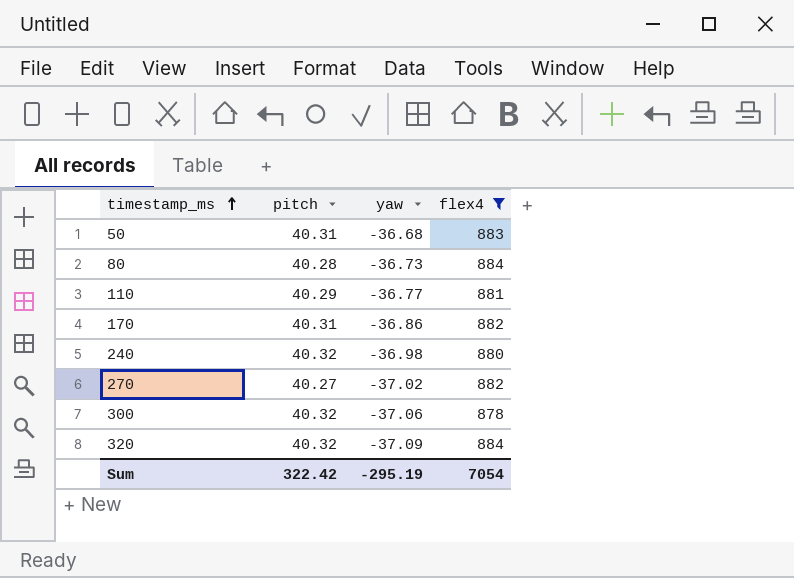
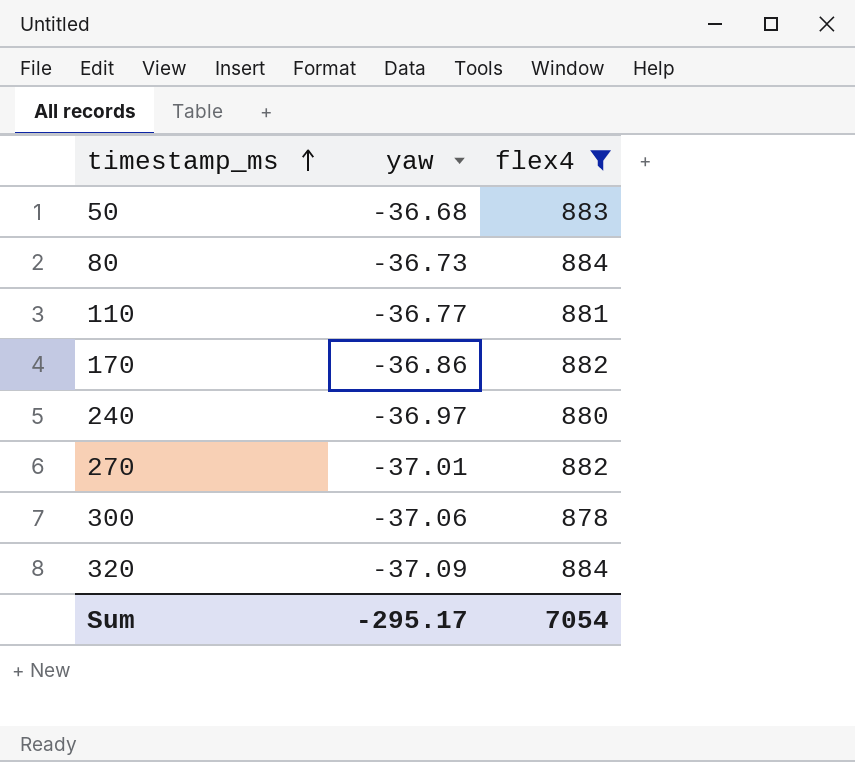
column pitch | position: 2 -> none
240 | yaw: -36.98 -> -36.97
270 | yaw: -37.02 -> -37.01
Sum | yaw: -295.19 -> -295.17

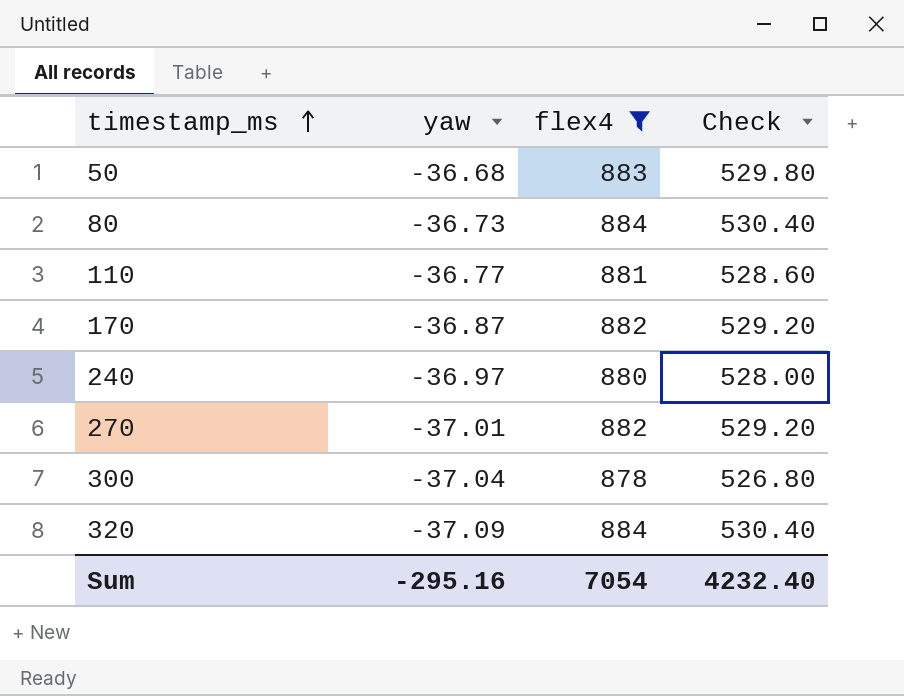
column Check | formula: none -> [flex4] * 0.6
170 | yaw: -36.86 -> -36.87
300 | yaw: -37.06 -> -37.04
Sum | yaw: -295.17 -> -295.16

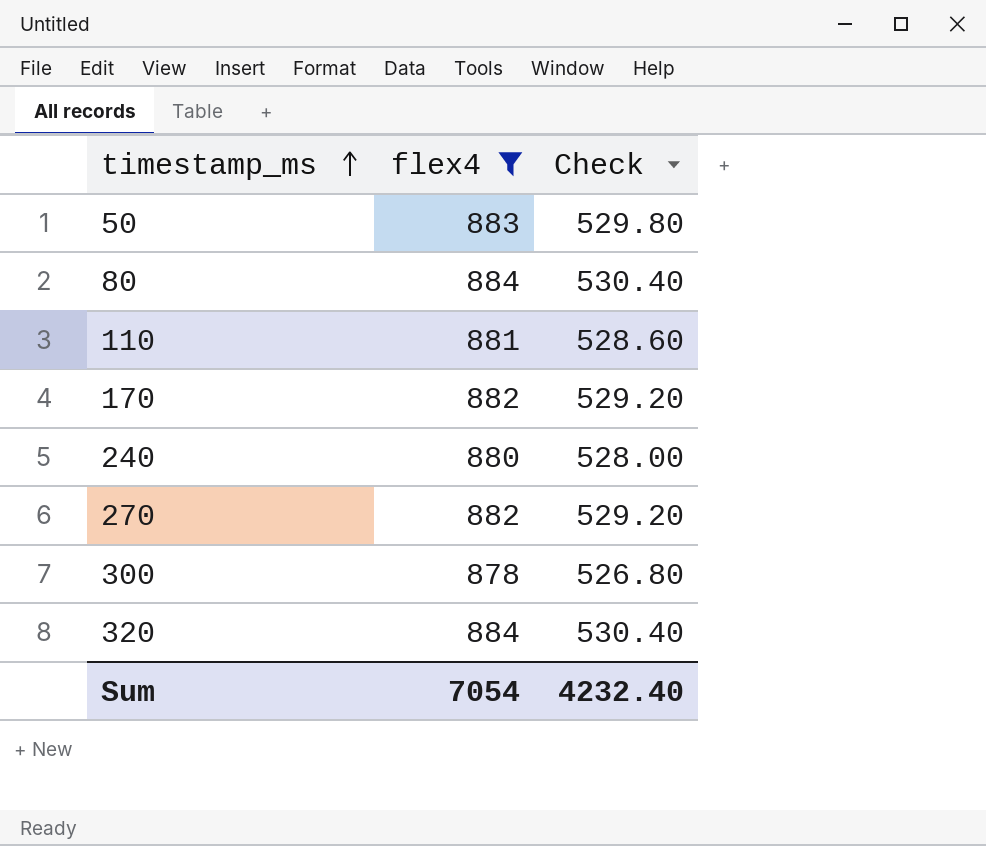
column yaw | position: 2 -> none

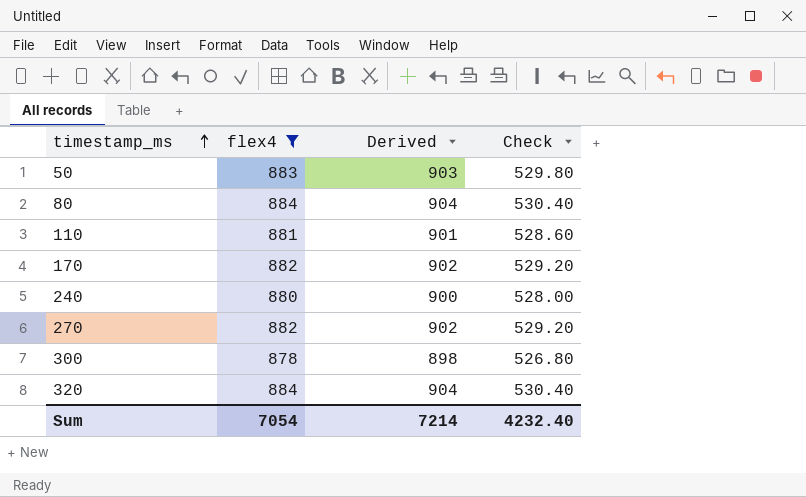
column Derived | formula: none -> [flex4] + 20

